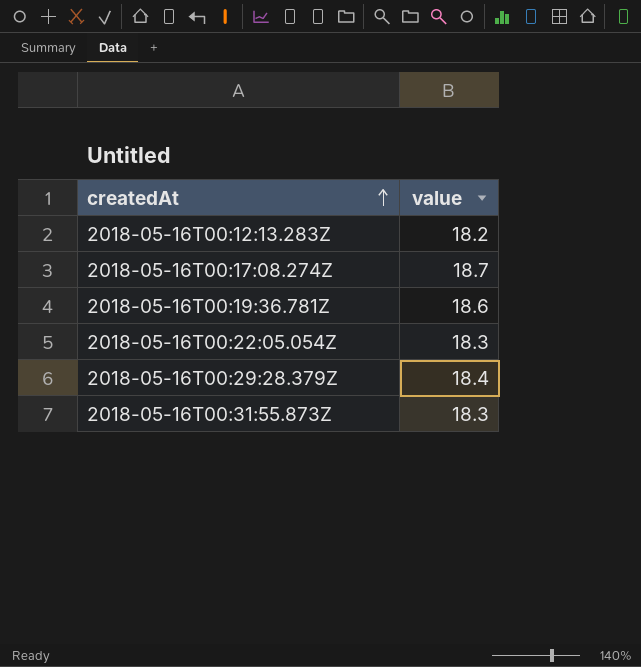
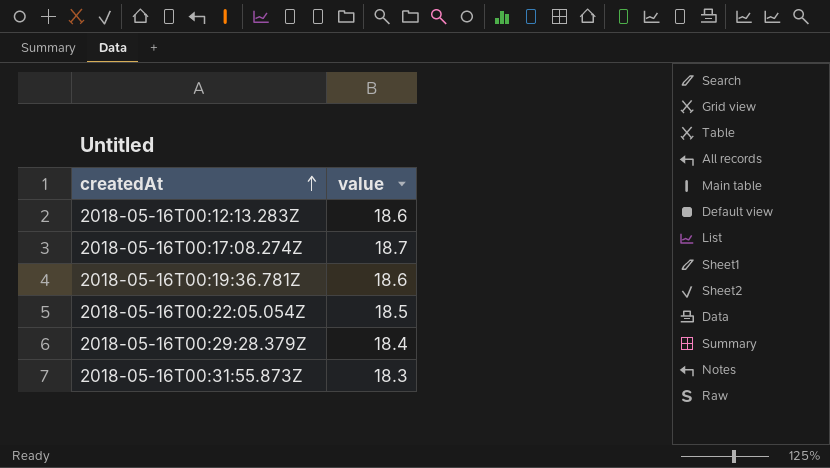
2018-05-16T00:12:13.283Z | value: 18.2 -> 18.6
2018-05-16T00:22:05.054Z | value: 18.3 -> 18.5

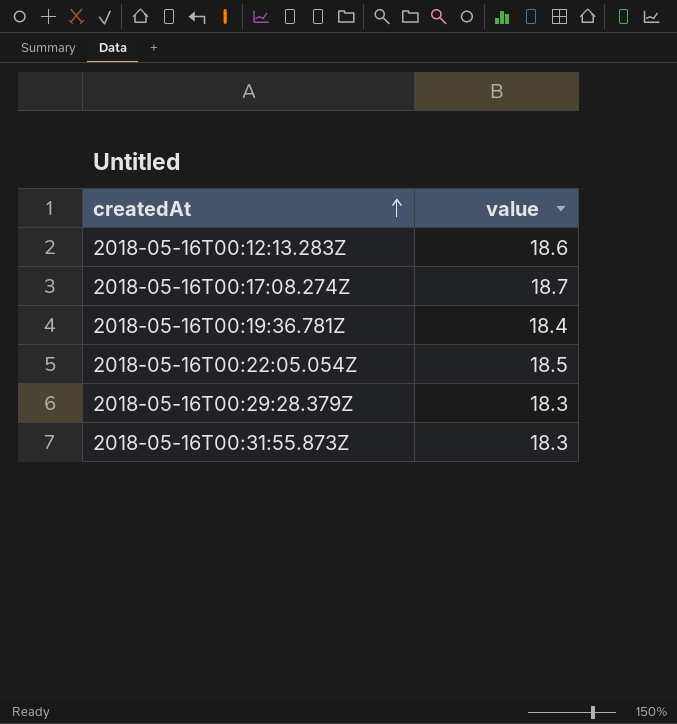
2018-05-16T00:19:36.781Z | value: 18.6 -> 18.4
2018-05-16T00:29:28.379Z | value: 18.4 -> 18.3

